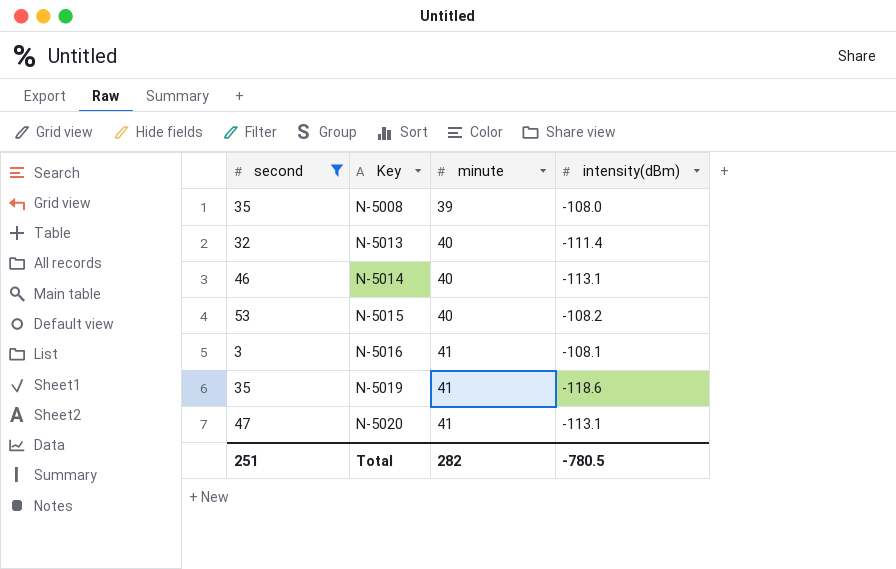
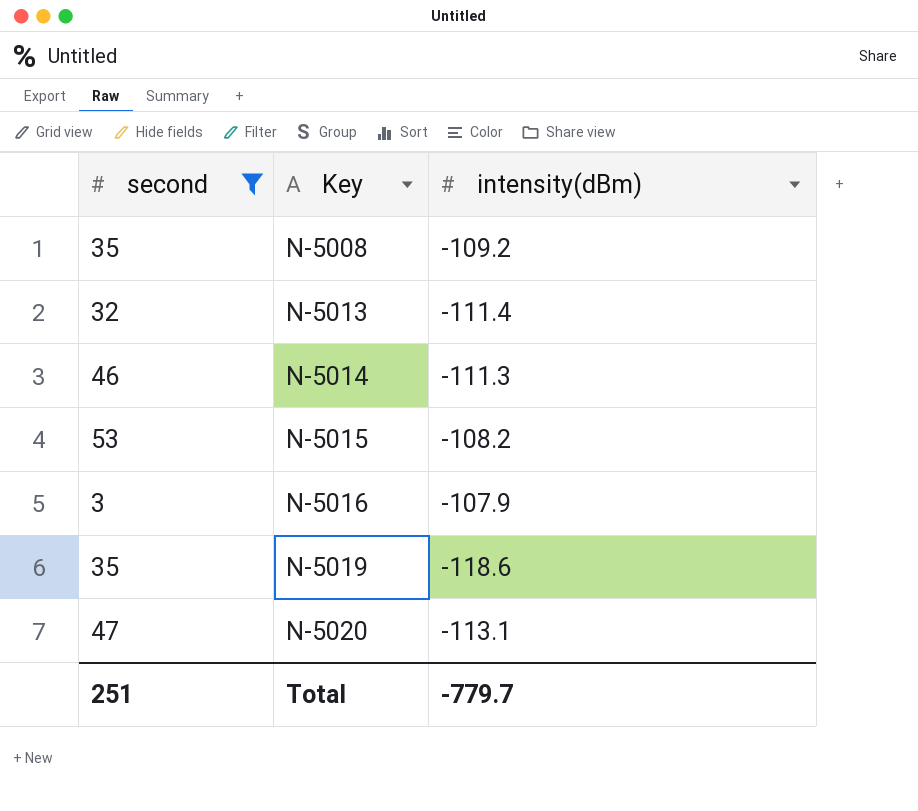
column minute | position: 3 -> none
N-5008 | intensity(dBm): -108.0 -> -109.2
N-5014 | intensity(dBm): -113.1 -> -111.3
N-5016 | intensity(dBm): -108.1 -> -107.9
Total | intensity(dBm): -780.5 -> -779.7

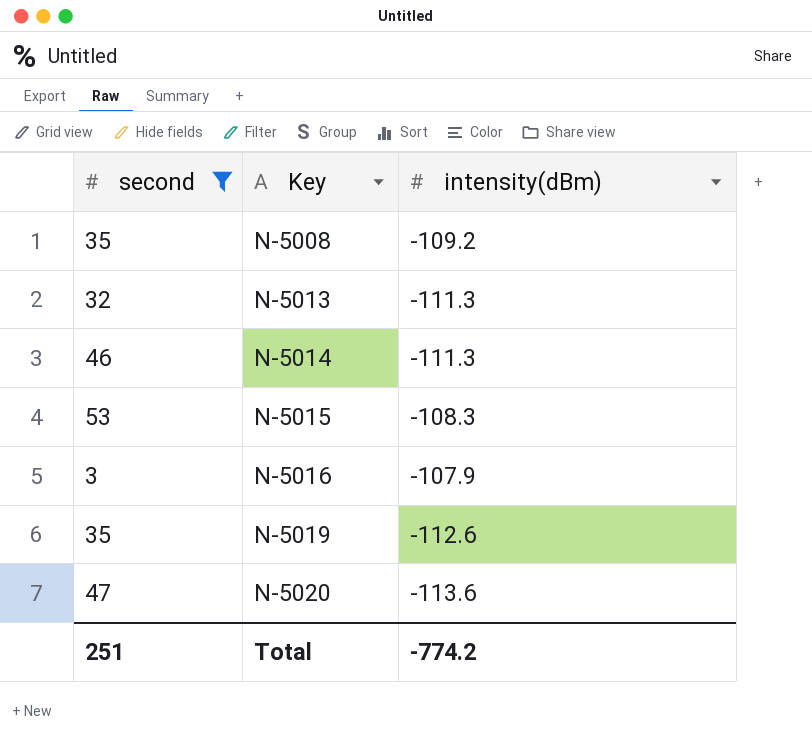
N-5013 | intensity(dBm): -111.4 -> -111.3
N-5015 | intensity(dBm): -108.2 -> -108.3
N-5019 | intensity(dBm): -118.6 -> -112.6
N-5020 | intensity(dBm): -113.1 -> -113.6
Total | intensity(dBm): -779.7 -> -774.2

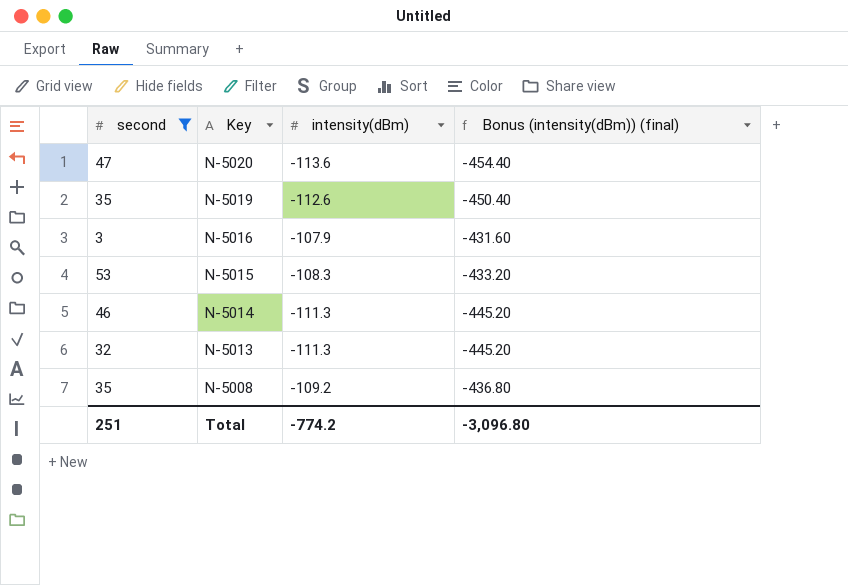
row order: Key ascending -> Key descending
column Bonus (intensity(dBm)) (final) | formula: none -> [intensity(dBm)] * 4

